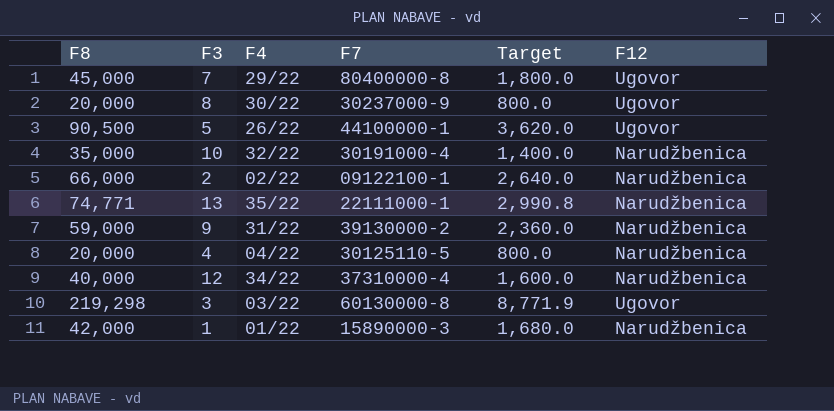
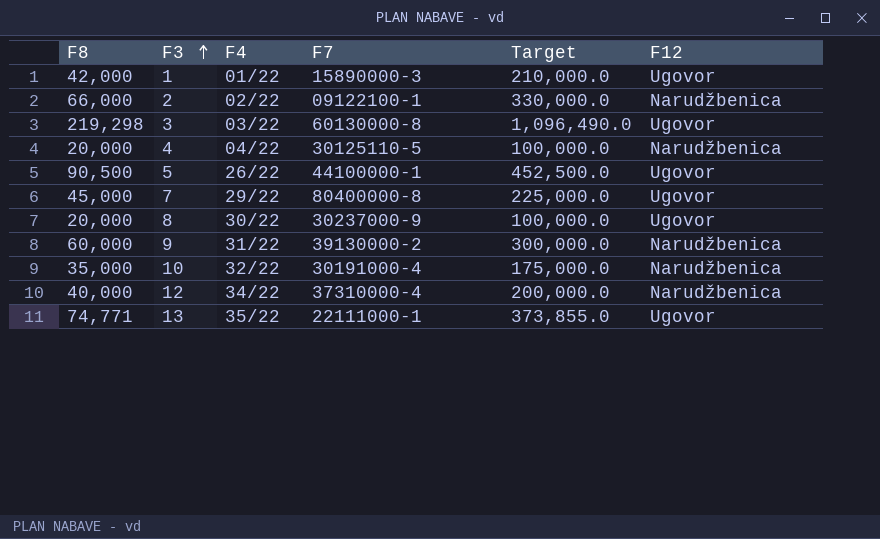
row order: none -> F3 ascending
column Target | formula: [F8] * 0.04 -> [F8] * 5
1 | F12: Narudžbenica -> Ugovor
9 | F8: 59,000 -> 60,000
13 | F12: Narudžbenica -> Ugovor

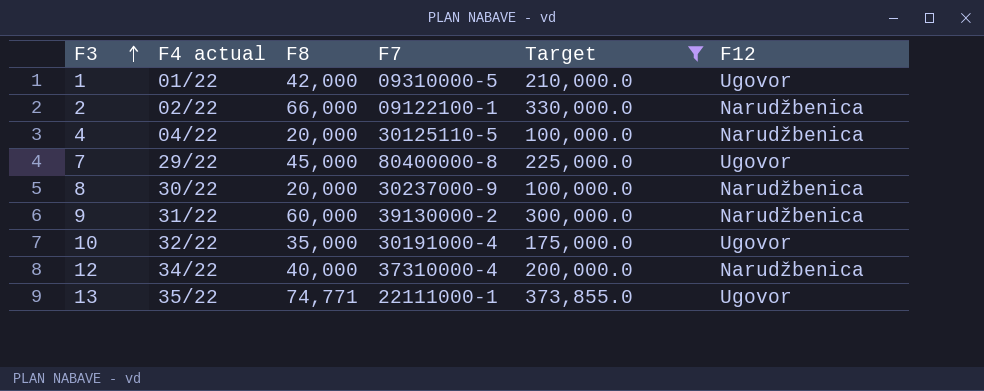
filter: none -> Target <= 373,855.0
column name: F4 -> F4 actual
column F8 | position: 1 -> 3
1 | F7: 15890000-3 -> 09310000-5
8 | F12: Ugovor -> Narudžbenica
10 | F12: Narudžbenica -> Ugovor

